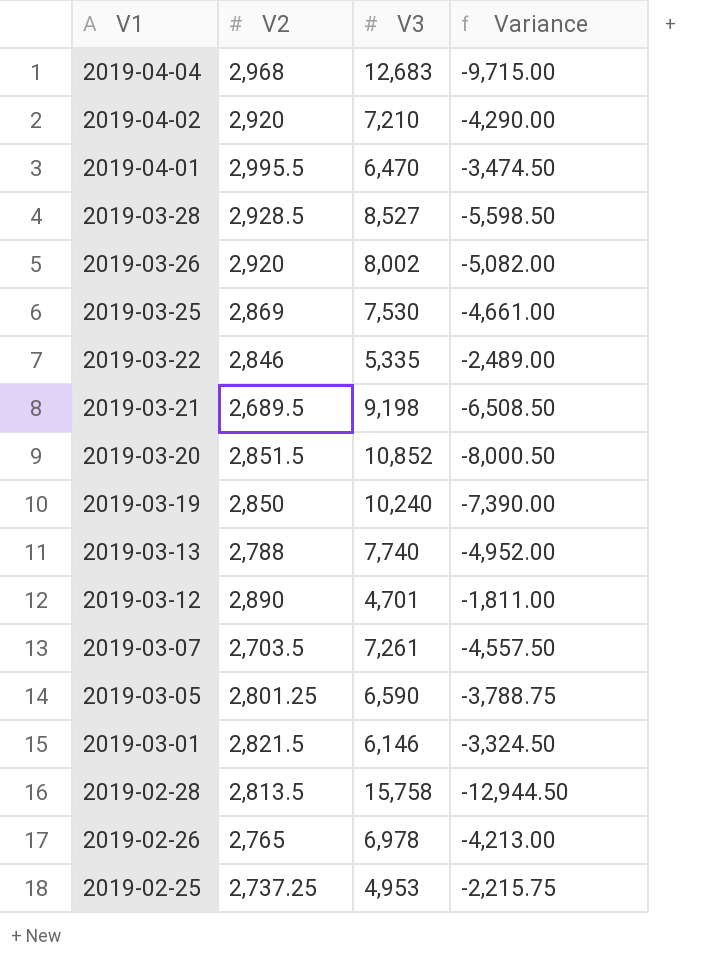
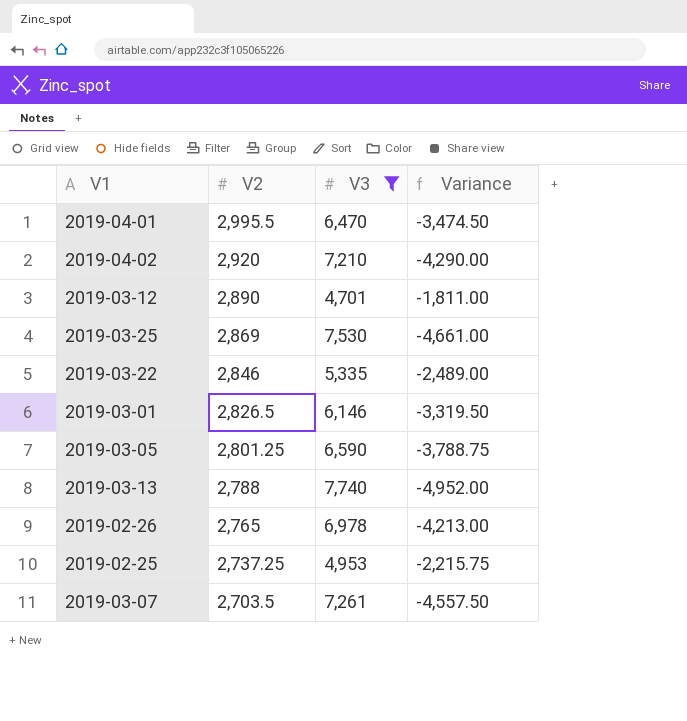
filter: none -> V3 <= 7,740
row order: V1 descending -> V2 descending
2019-03-01 | V2: 2,821.5 -> 2,826.5
2019-03-01 | Variance: -3,324.50 -> -3,319.50

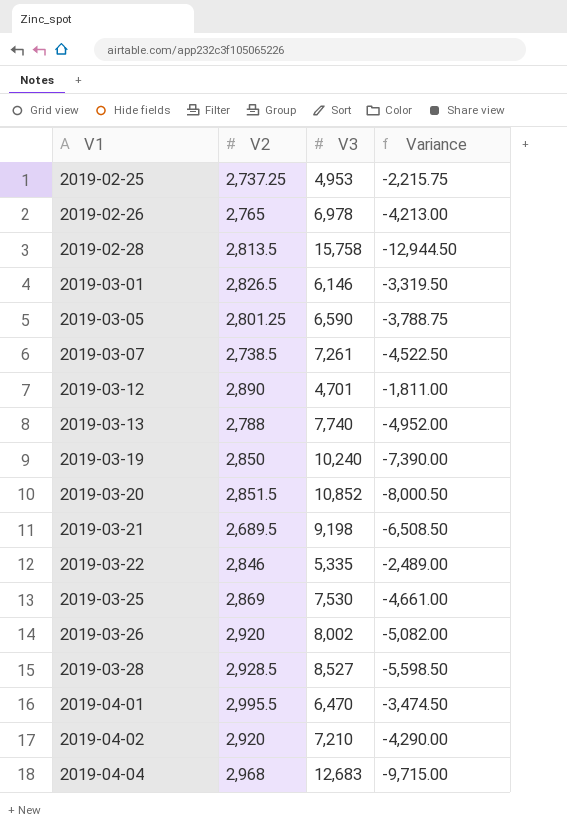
filter: V3 <= 7,740 -> none
row order: V2 descending -> V1 ascending
2019-03-07 | V2: 2,703.5 -> 2,738.5
2019-03-07 | Variance: -4,557.50 -> -4,522.50

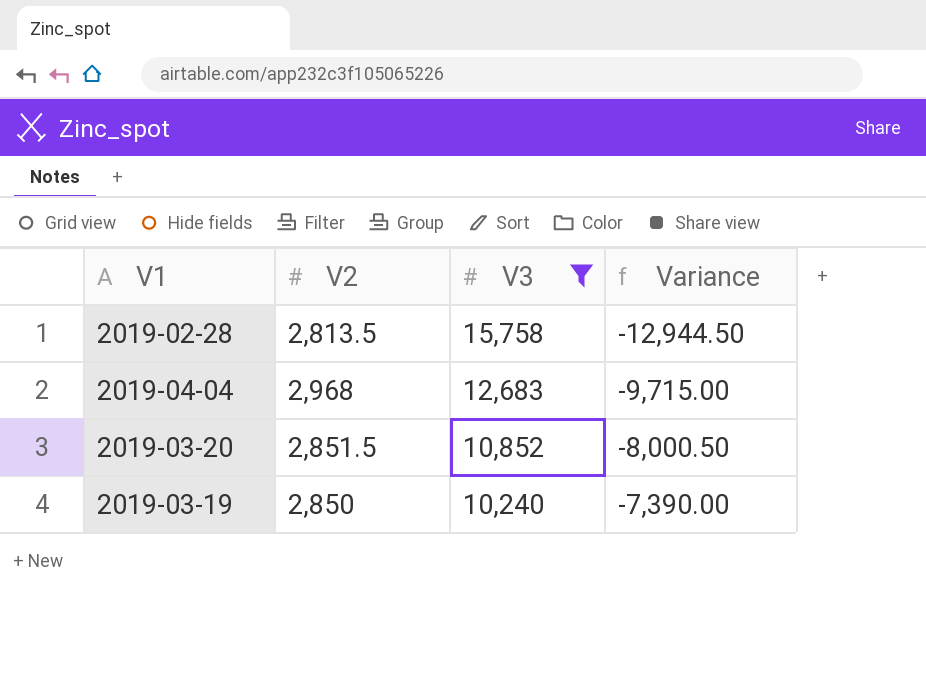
filter: none -> V3 >= 10,240
row order: V1 ascending -> V3 descending

